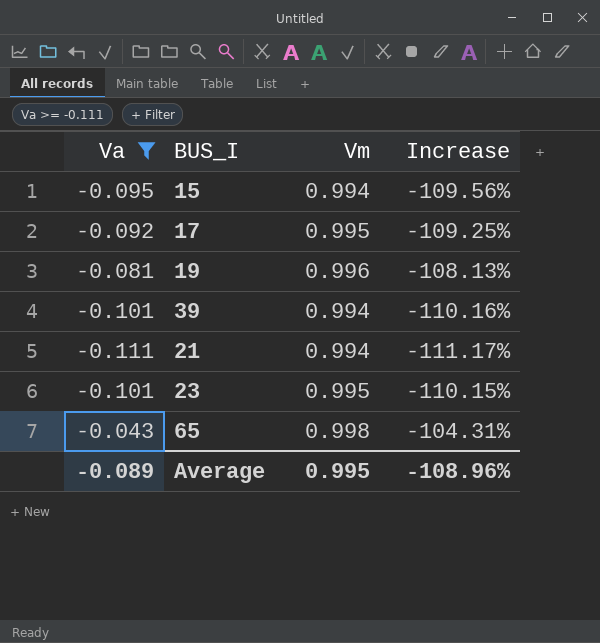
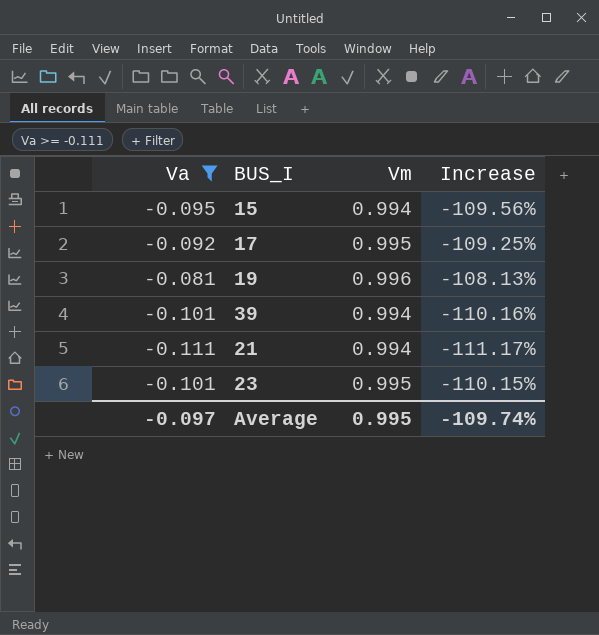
row 65: -0.043 | 0.998 | -104.31% -> none
Average | Va: -0.089 -> -0.097
Average | Increase: -108.96% -> -109.74%

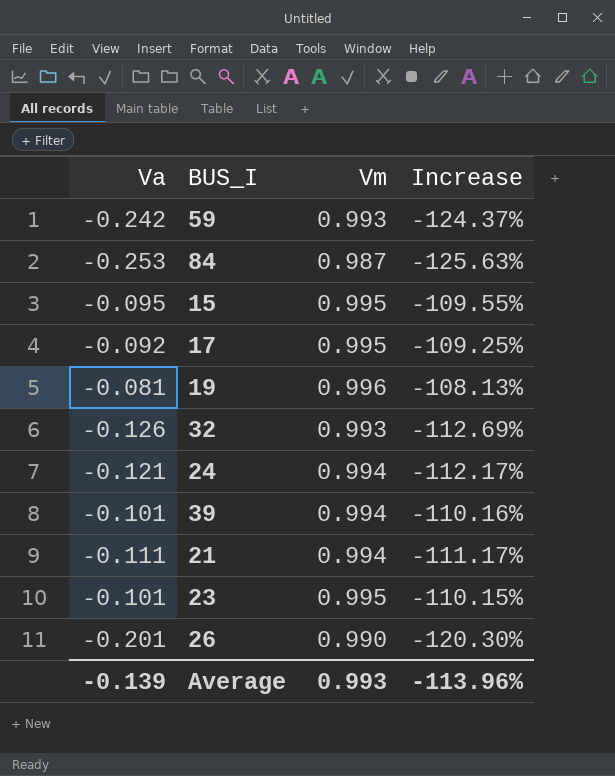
filter: Va >= -0.111 -> none
15 | Vm: 0.994 -> 0.995
15 | Increase: -109.56% -> -109.55%
Average | Va: -0.097 -> -0.139
Average | Vm: 0.995 -> 0.993
Average | Increase: -109.74% -> -113.96%

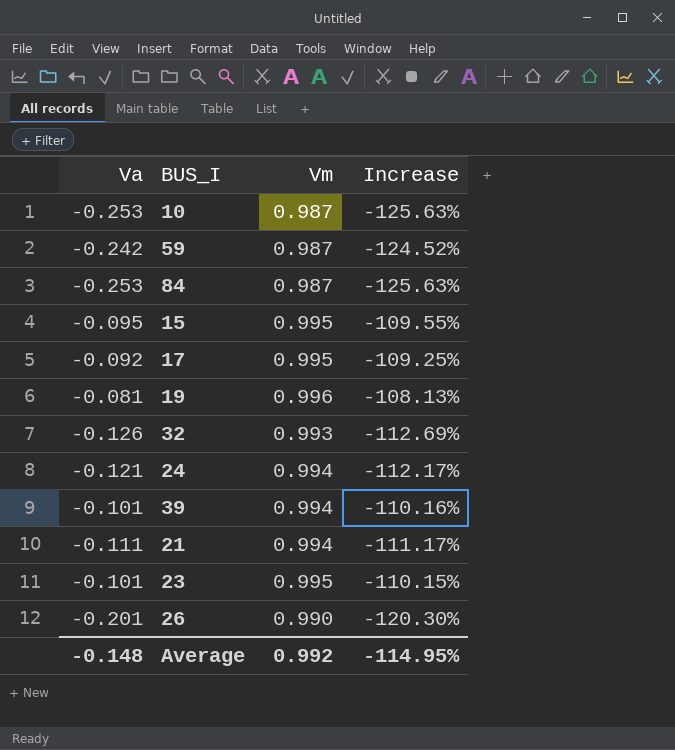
row 10: none -> -0.253 | 0.987 | -125.63%
59 | Vm: 0.993 -> 0.987
59 | Increase: -124.37% -> -124.52%
Average | Va: -0.139 -> -0.148
Average | Vm: 0.993 -> 0.992
Average | Increase: -113.96% -> -114.95%

